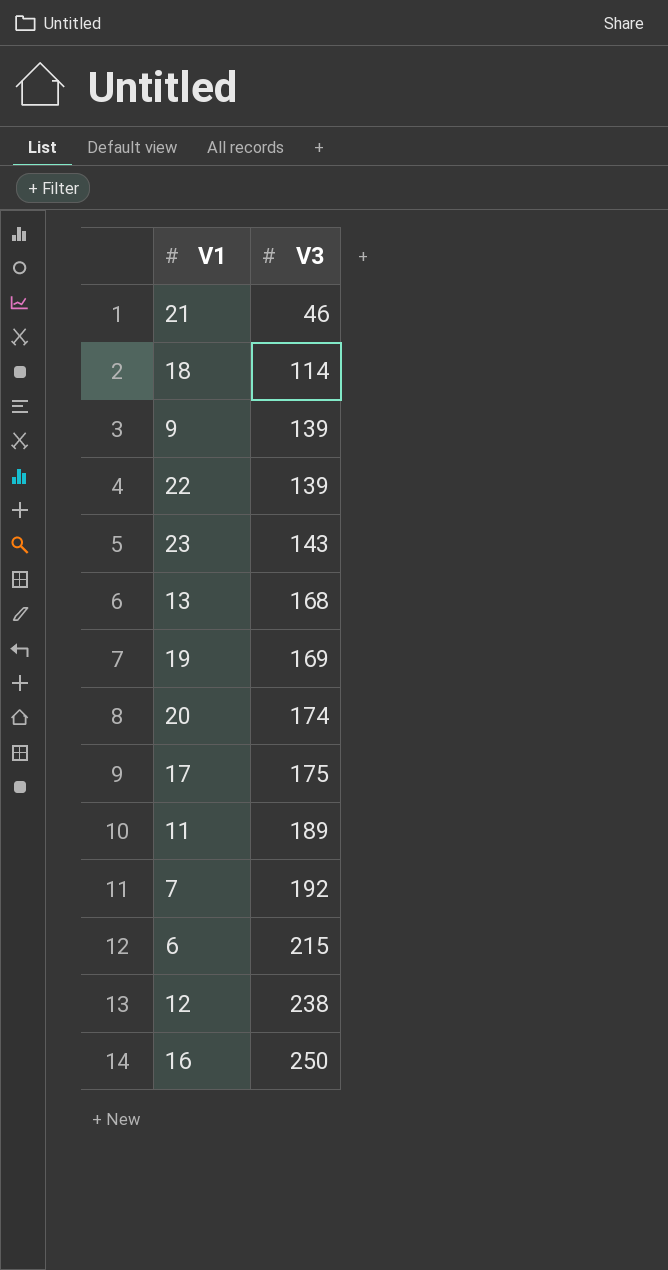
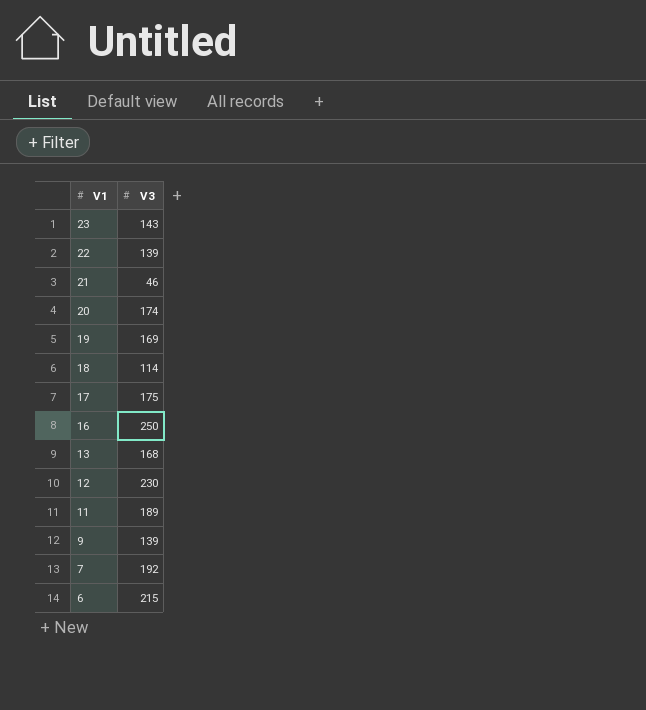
row order: V3 ascending -> V1 descending
12 | V3: 238 -> 230

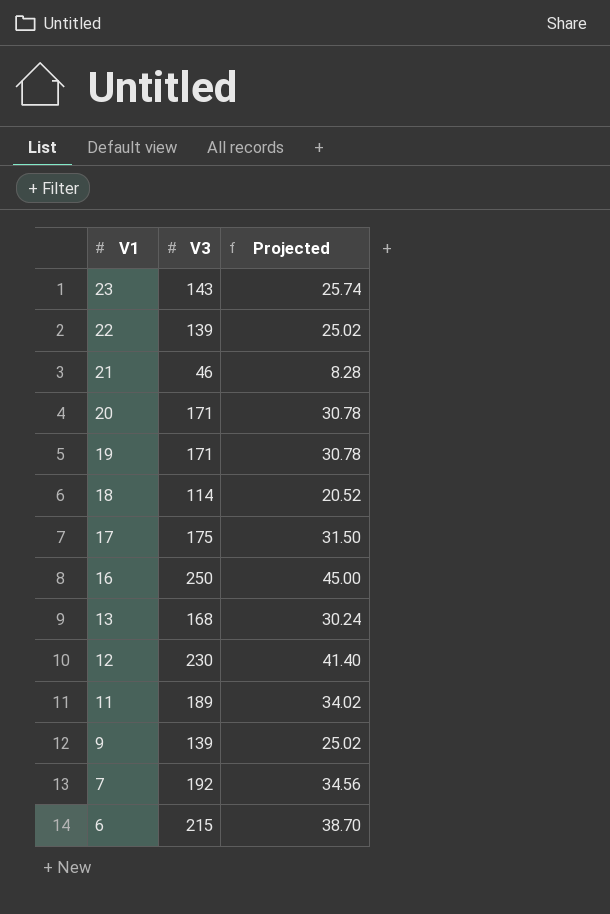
column Projected | formula: none -> [V3] * 0.18
20 | V3: 174 -> 171
19 | V3: 169 -> 171

